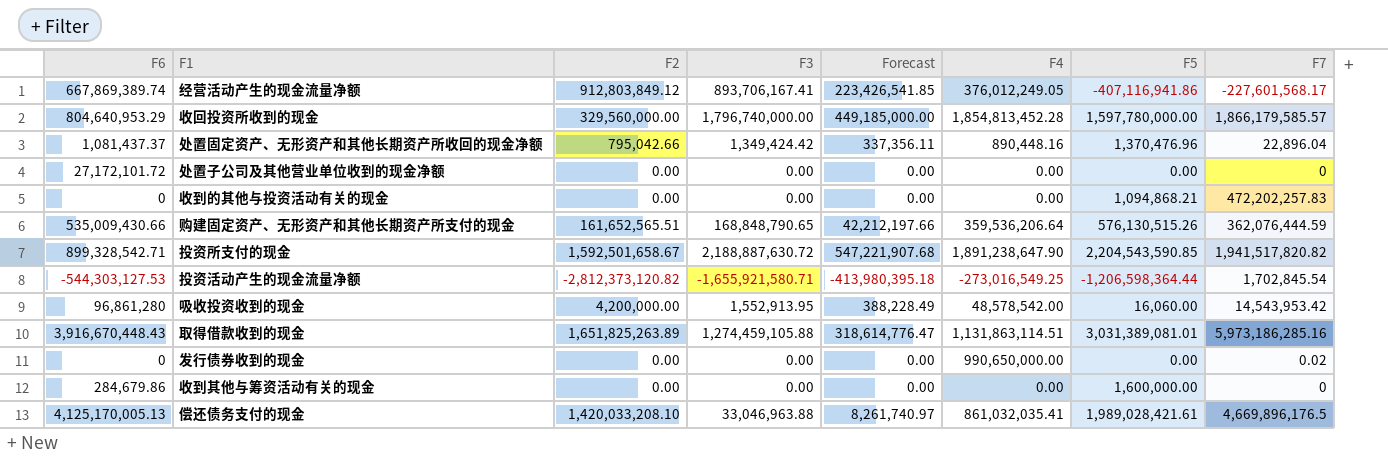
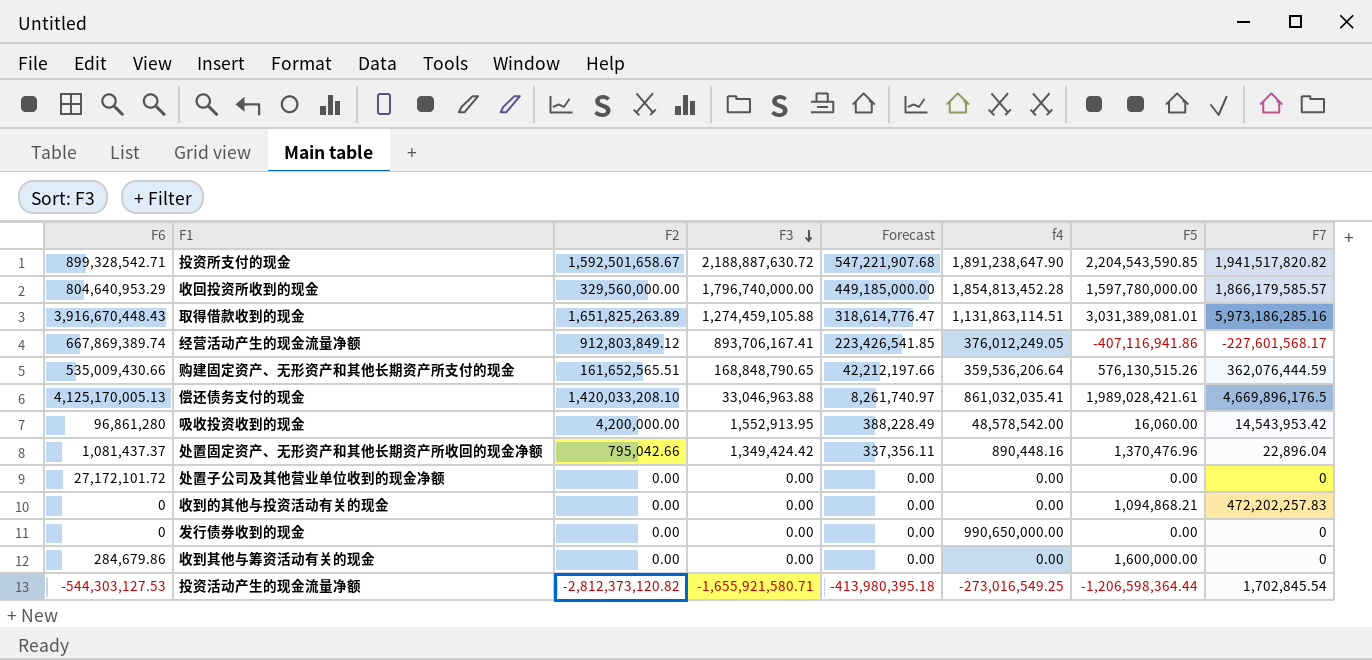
row order: none -> F3 descending
column name: F4 -> f4
发行债券收到的现金 | F7: 0.02 -> 0

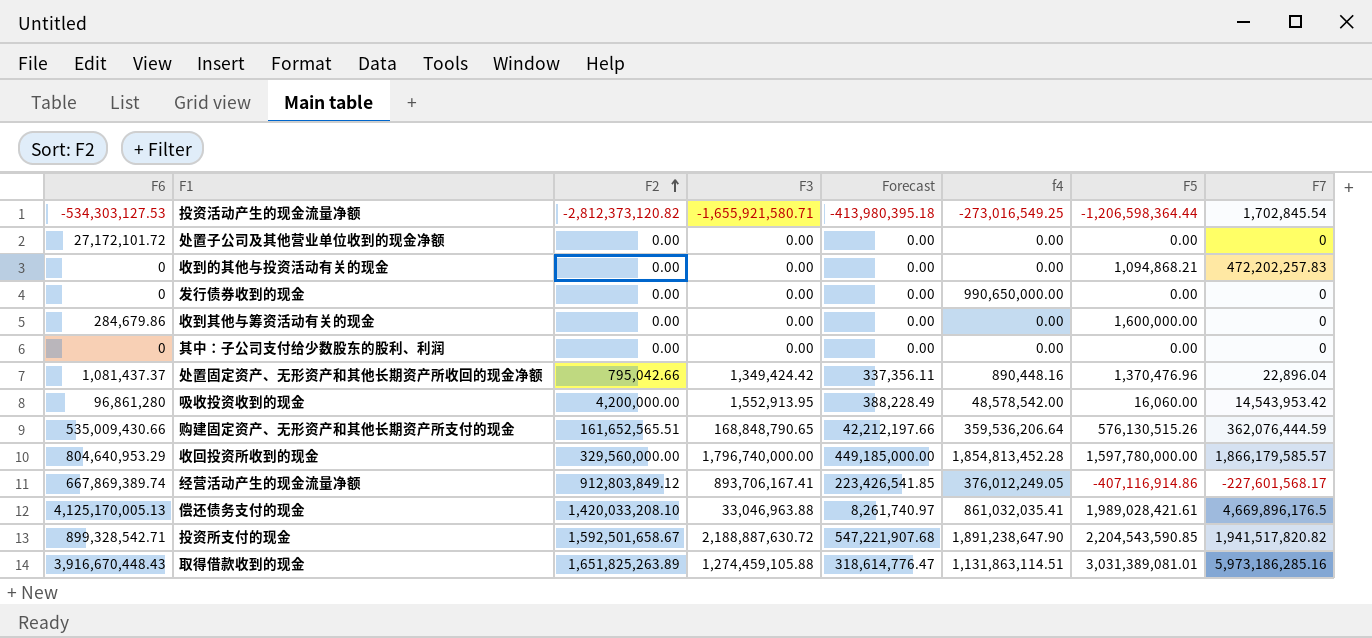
row order: F3 descending -> F2 ascending
投资活动产生的现金流量净额 | F6: -544,303,127.53 -> -534,303,127.53
row 其中：子公司支付给少数股东的股利、利润: none -> 0 | 0.00 | 0.00 | 0.00 | 0.00 | 0.00 | 0
经营活动产生的现金流量净额 | F5: -407,116,941.86 -> -407,116,914.86

